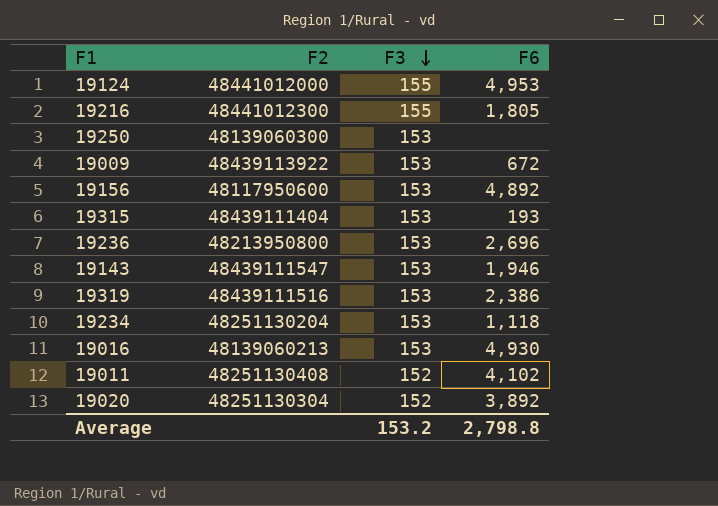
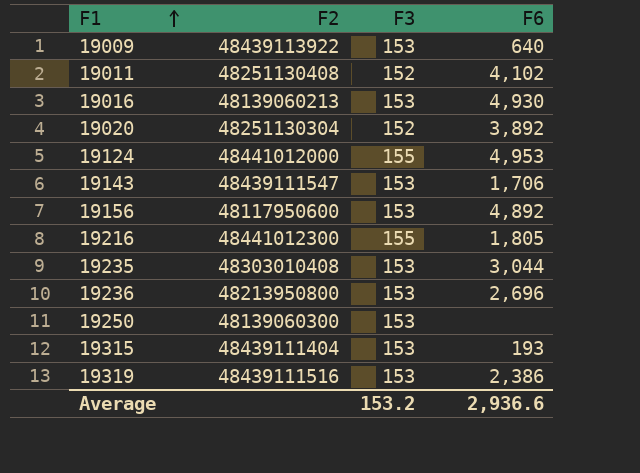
row order: F3 descending -> F1 ascending
row 19234: 48251130204 | 153 | 1,118 -> none
19009 | F6: 672 -> 640
19143 | F6: 1,946 -> 1,706
row 19235: none -> 48303010408 | 153 | 3,044
Average | F6: 2,798.8 -> 2,936.6

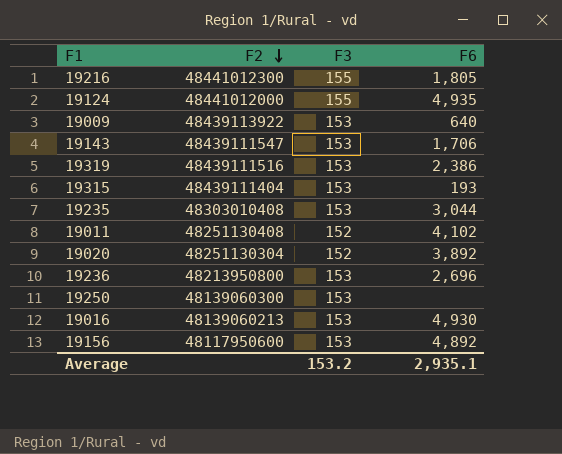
row order: F1 ascending -> F2 descending
19124 | F6: 4,953 -> 4,935
Average | F6: 2,936.6 -> 2,935.1

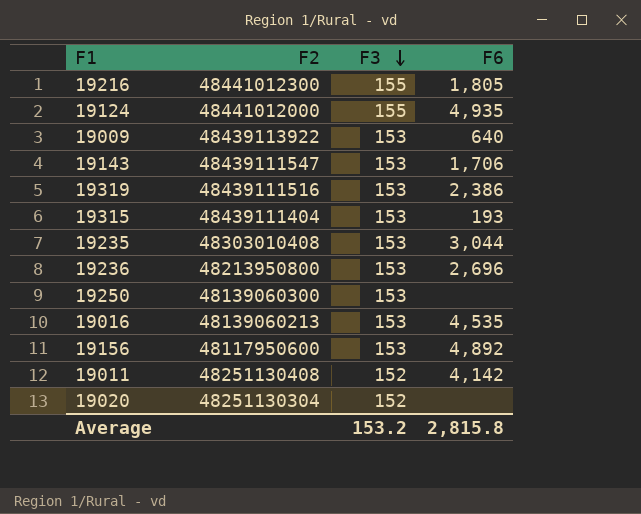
row order: F2 descending -> F3 descending
19016 | F6: 4,930 -> 4,535
19011 | F6: 4,102 -> 4,142
19020 | F6: 3,892 -> none
Average | F6: 2,935.1 -> 2,815.8

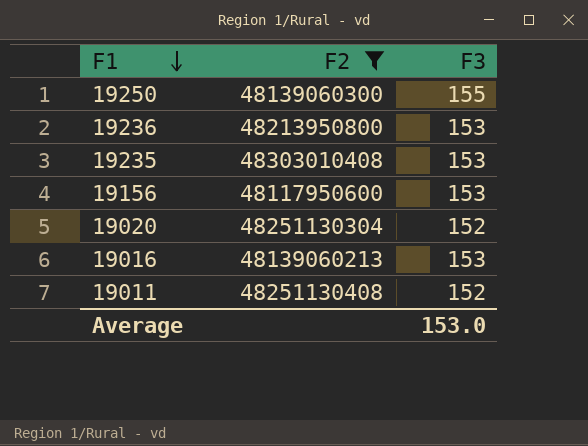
filter: none -> F2 <= 48303010408
row order: F3 descending -> F1 descending
column F6 | position: 4 -> none
19250 | F3: 153 -> 155
Average | F3: 153.2 -> 153.0

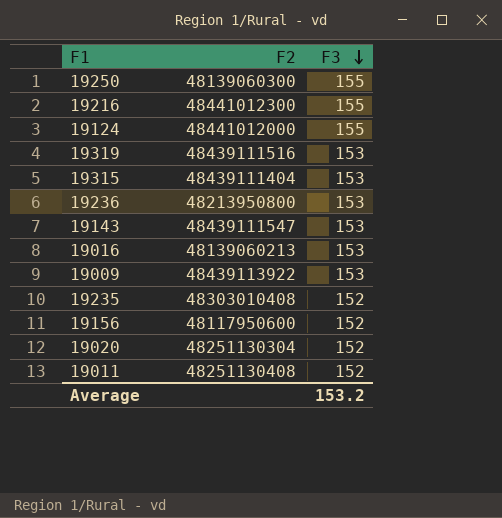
filter: F2 <= 48303010408 -> none
row order: F1 descending -> F3 descending
19235 | F3: 153 -> 152
19156 | F3: 153 -> 152
Average | F3: 153.0 -> 153.2

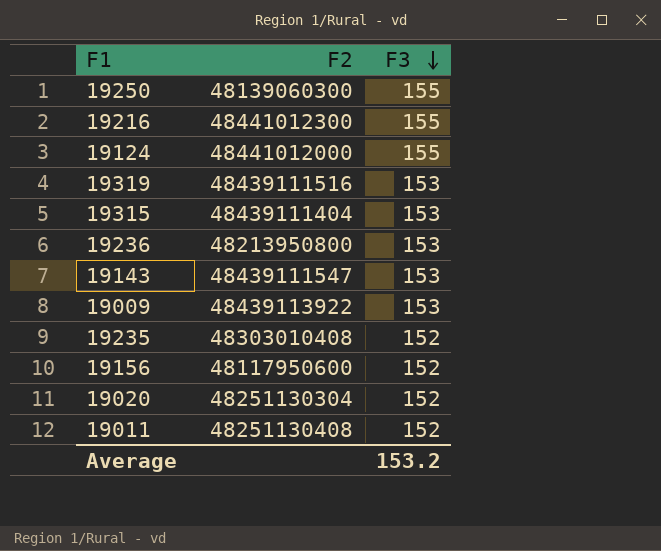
row 19016: 48139060213 | 153 -> none

